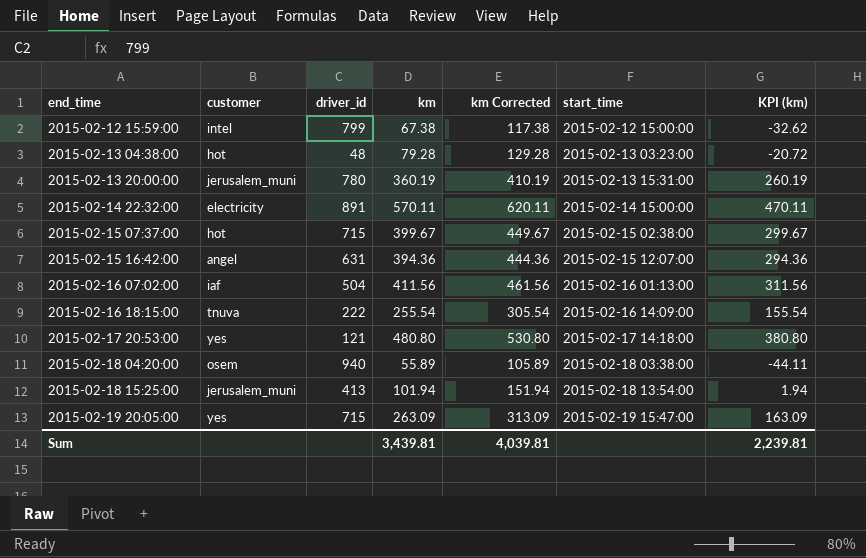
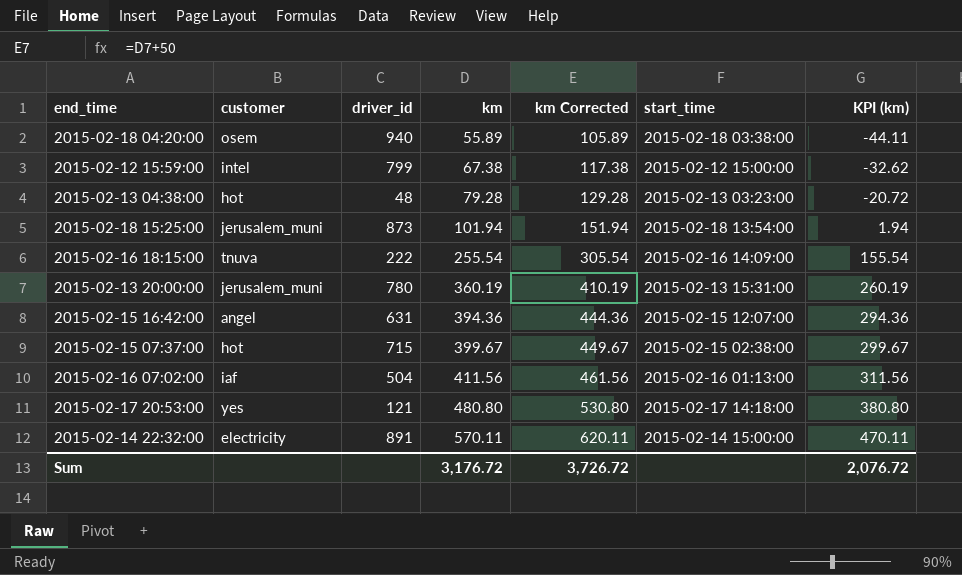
row order: end_time ascending -> km ascending
row 2015-02-19 20:05:00: yes | 715 | 263.09 | 313.09 | 2015-02-19 15:47:00 | 163.09 -> none
2015-02-18 15:25:00 | driver_id: 413 -> 873
Sum | km: 3,439.81 -> 3,176.72
Sum | km Corrected: 4,039.81 -> 3,726.72
Sum | KPI (km): 2,239.81 -> 2,076.72

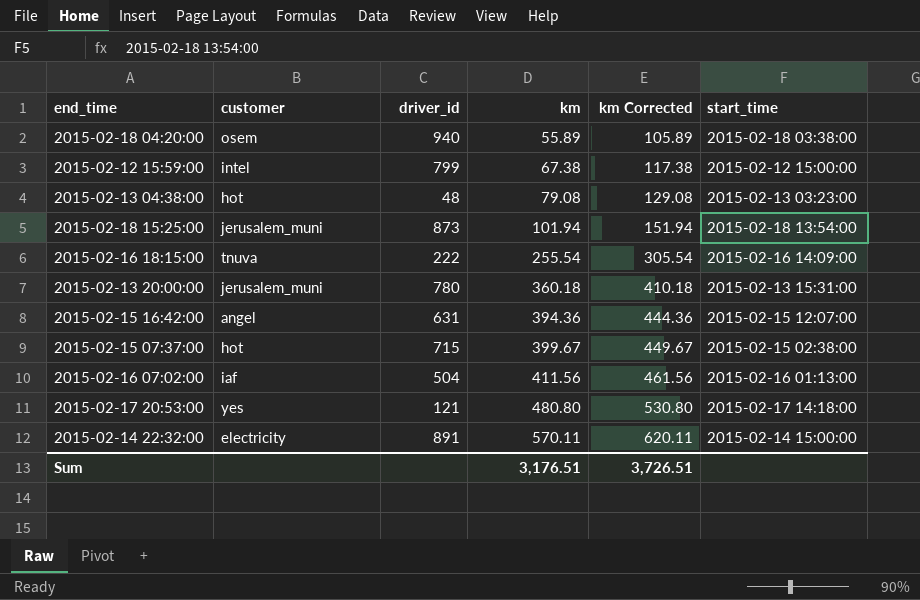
column KPI (km) | formula: [km] - 100 -> none
2015-02-13 04:38:00 | km: 79.28 -> 79.08
2015-02-13 04:38:00 | km Corrected: 129.28 -> 129.08
2015-02-13 20:00:00 | km: 360.19 -> 360.18
2015-02-13 20:00:00 | km Corrected: 410.19 -> 410.18
Sum | km: 3,176.72 -> 3,176.51
Sum | km Corrected: 3,726.72 -> 3,726.51

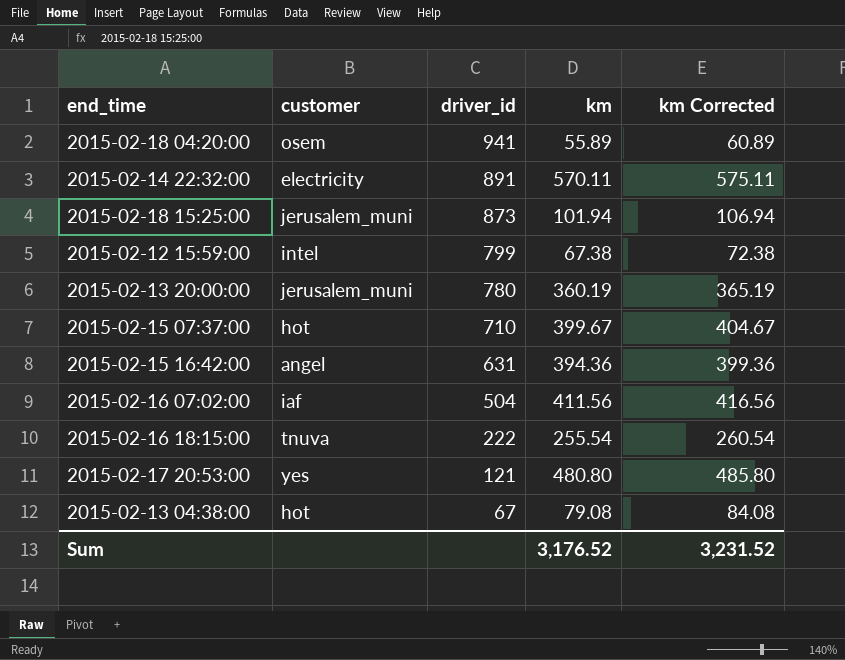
row order: km ascending -> driver_id descending
column start_time | position: 6 -> none
column km Corrected | formula: [km] + 50 -> [km] + 5
2015-02-18 04:20:00 | driver_id: 940 -> 941
2015-02-13 20:00:00 | km: 360.18 -> 360.19
2015-02-15 07:37:00 | driver_id: 715 -> 710
2015-02-13 04:38:00 | driver_id: 48 -> 67
Sum | km: 3,176.51 -> 3,176.52
Sum | km Corrected: 3,726.51 -> 3,231.52

